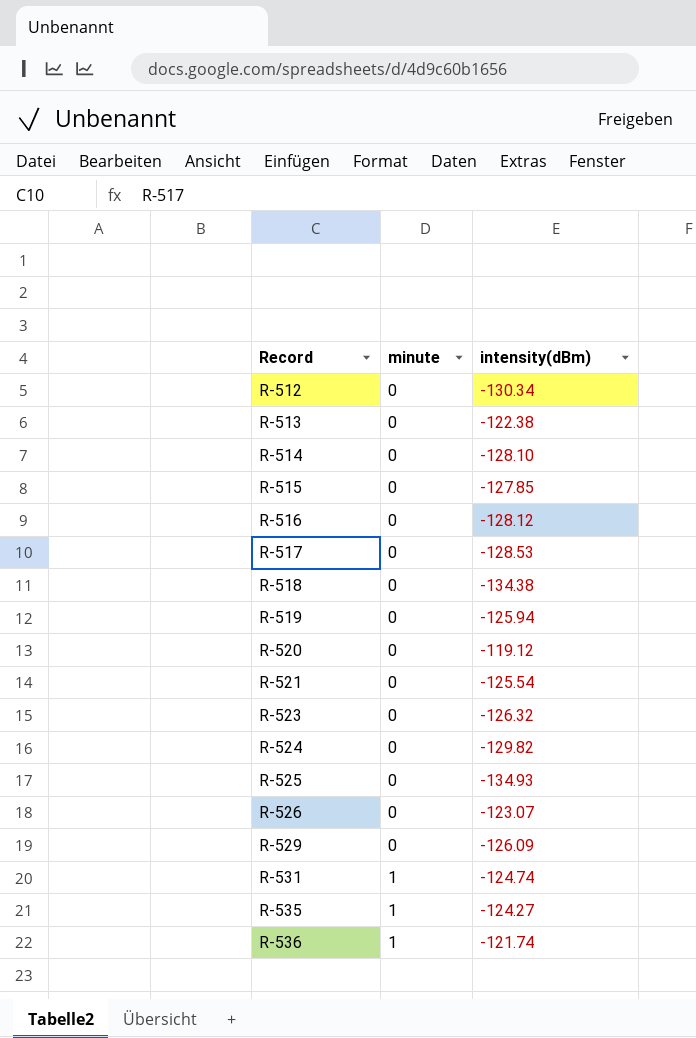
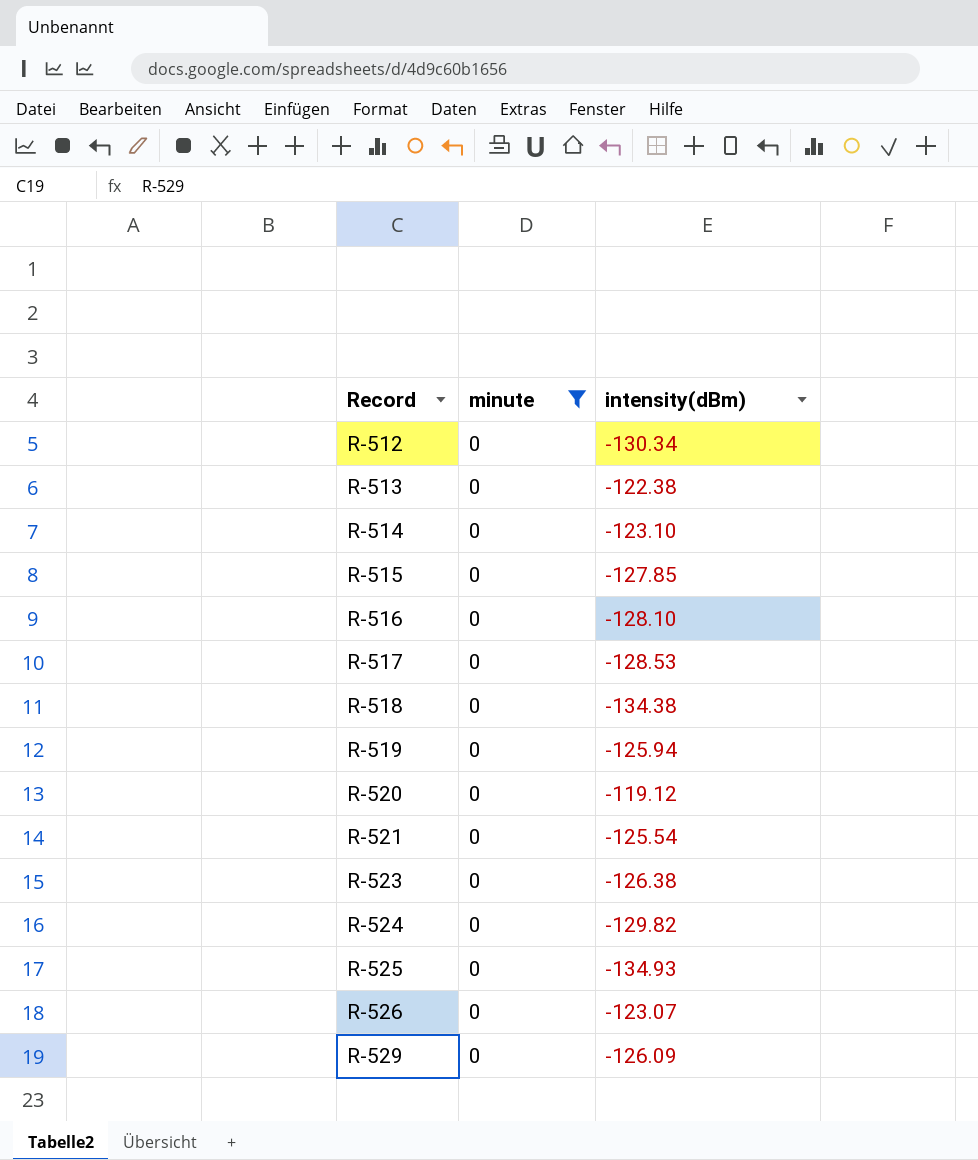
filter: none -> minute = 0
R-514 | intensity(dBm): -128.10 -> -123.10
R-516 | intensity(dBm): -128.12 -> -128.10
R-523 | intensity(dBm): -126.32 -> -126.38

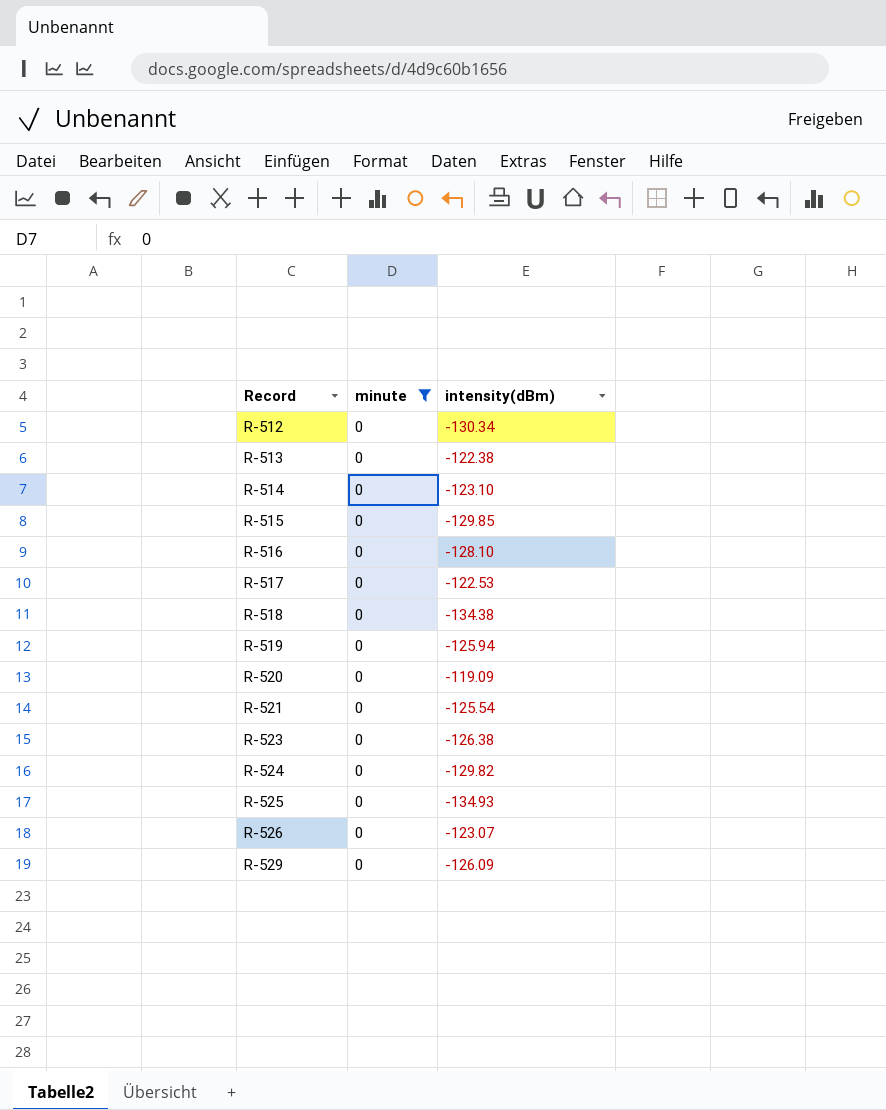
R-515 | intensity(dBm): -127.85 -> -129.85
R-517 | intensity(dBm): -128.53 -> -122.53
R-520 | intensity(dBm): -119.12 -> -119.09

